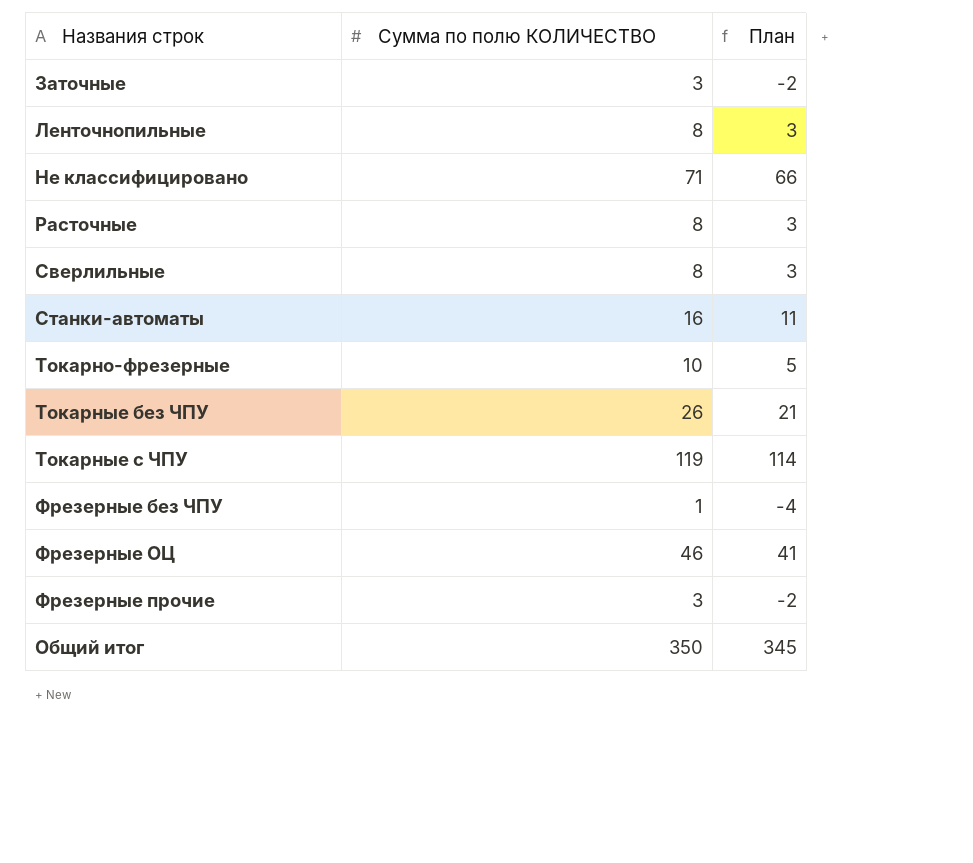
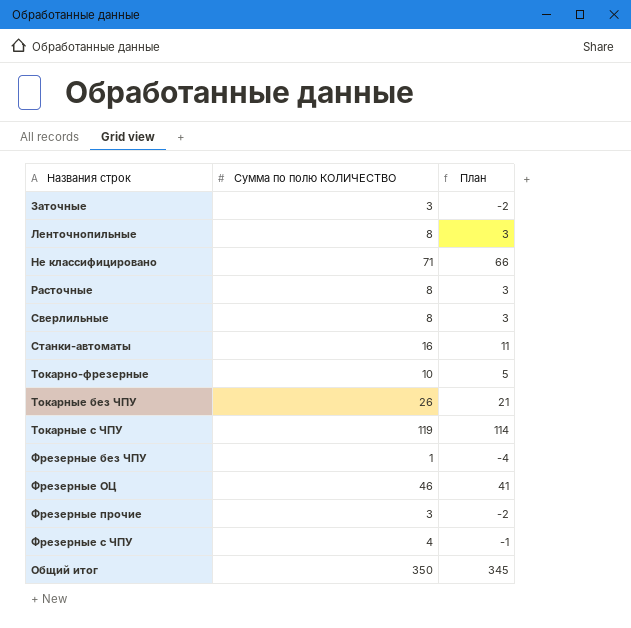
row Фрезерные с ЧПУ: none -> 4 | -1

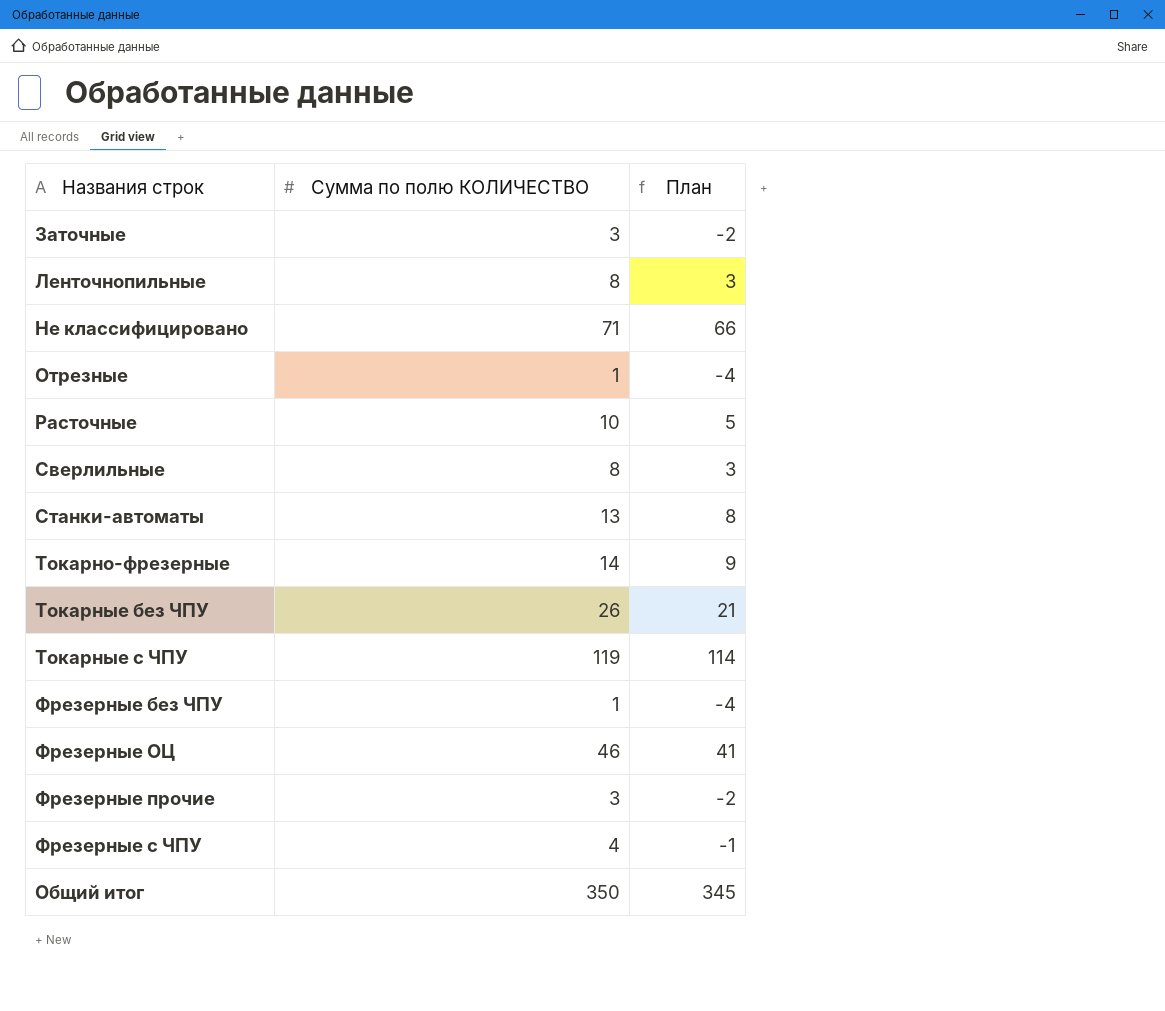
row Отрезные: none -> 1 | -4
Расточные | Сумма по полю КОЛИЧЕСТВО: 8 -> 10
Расточные | План: 3 -> 5
Станки-автоматы | Сумма по полю КОЛИЧЕСТВО: 16 -> 13
Станки-автоматы | План: 11 -> 8
Токарно-фрезерные | Сумма по полю КОЛИЧЕСТВО: 10 -> 14
Токарно-фрезерные | План: 5 -> 9

